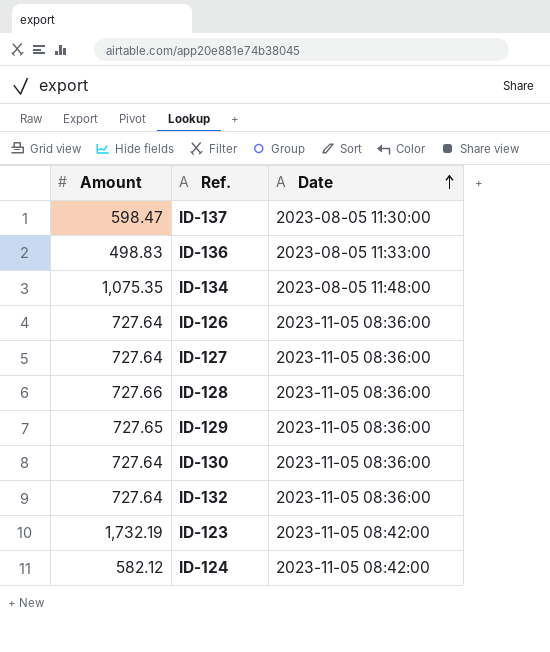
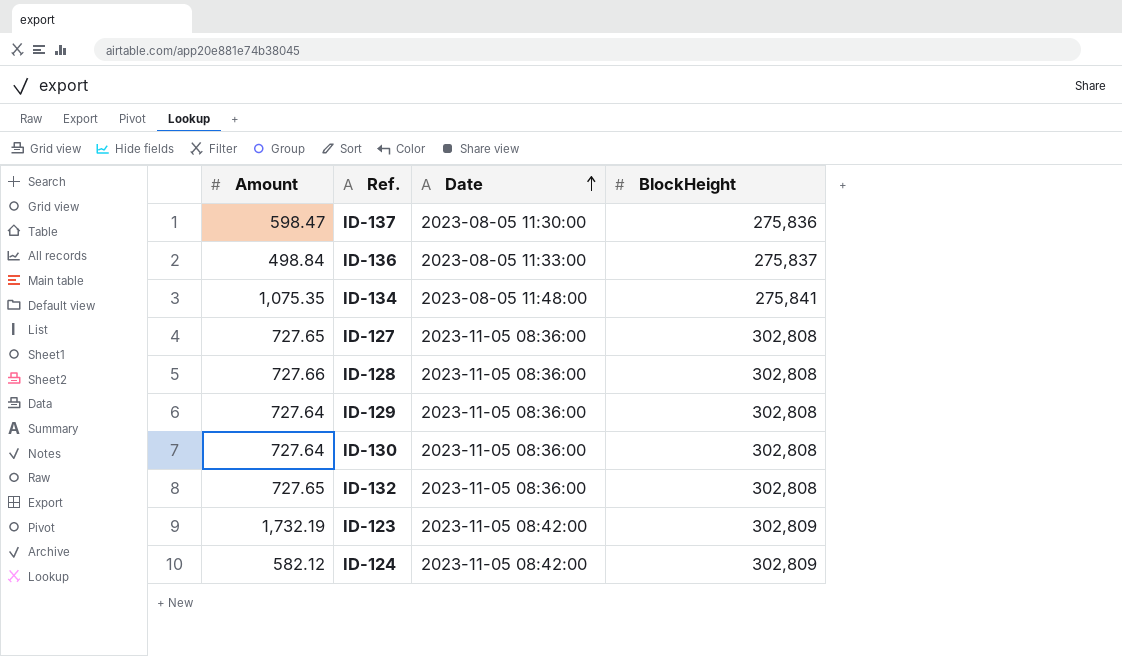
column BlockHeight | position: none -> 4
row ID-126: 727.64 | 2023-11-05 08:36:00 -> none
ID-136 | Amount: 498.83 -> 498.84
ID-127 | Amount: 727.64 -> 727.65
ID-129 | Amount: 727.65 -> 727.64
ID-132 | Amount: 727.64 -> 727.65

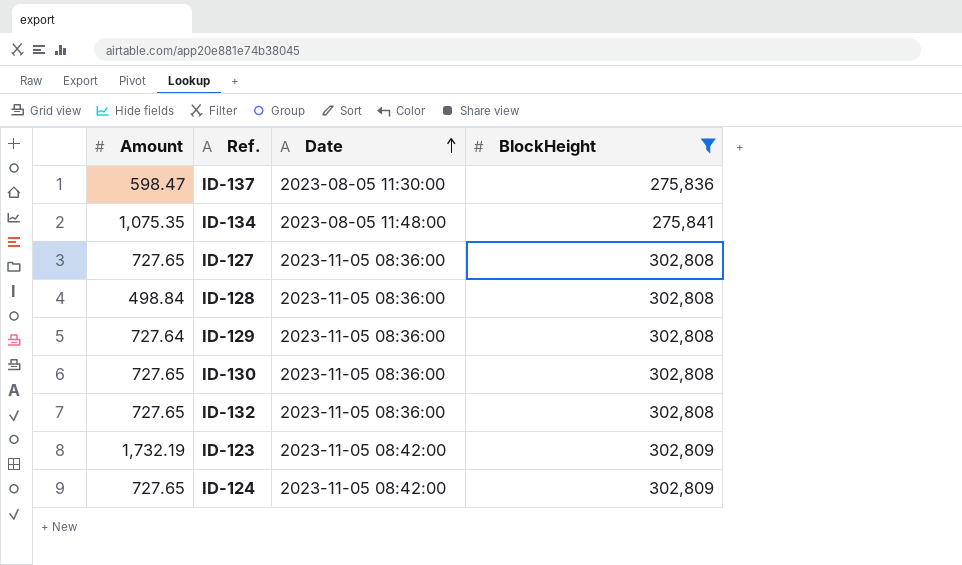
filter: none -> BlockHeight != 275,837
ID-128 | Amount: 727.66 -> 498.84
ID-130 | Amount: 727.64 -> 727.65
ID-124 | Amount: 582.12 -> 727.65

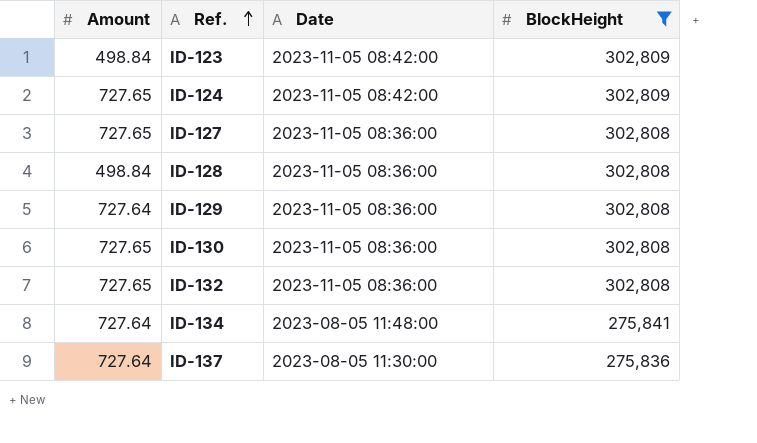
row order: Date ascending -> Ref. ascending
ID-123 | Amount: 1,732.19 -> 498.84
ID-134 | Amount: 1,075.35 -> 727.64
ID-137 | Amount: 598.47 -> 727.64

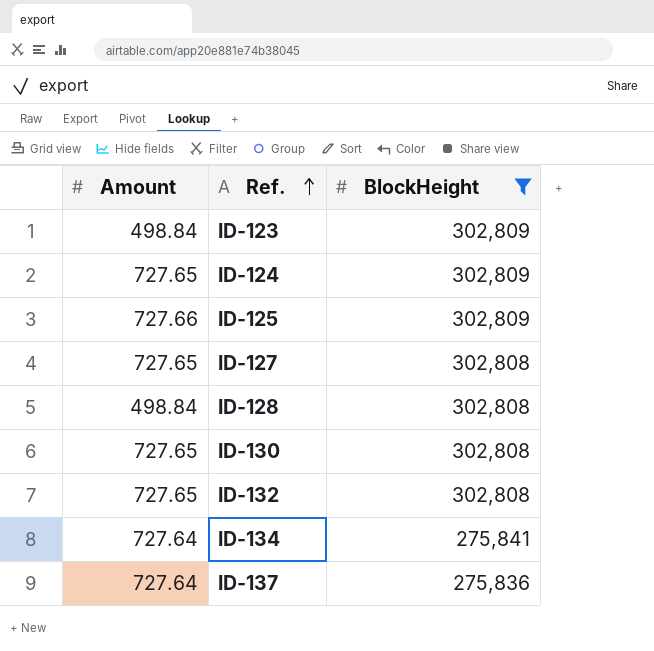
column Date | position: 3 -> none
row ID-129: 727.64 | 2023-11-05 08:36:00 | 302,808 -> none
row ID-125: none -> 727.66 | 302,809

